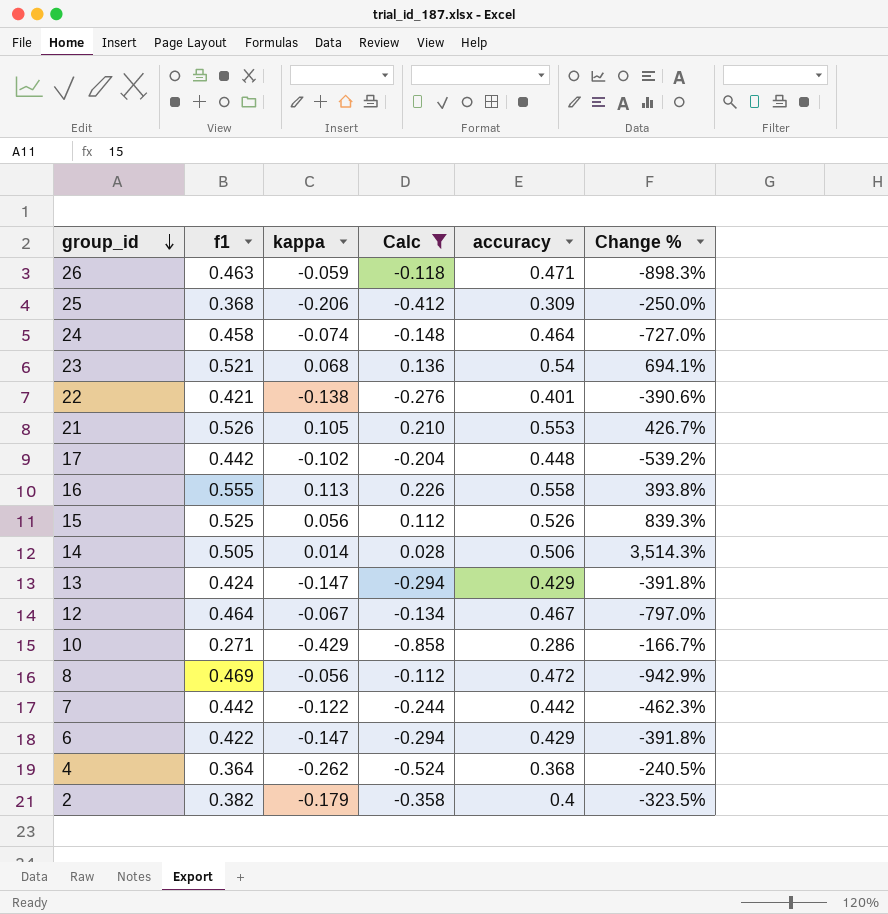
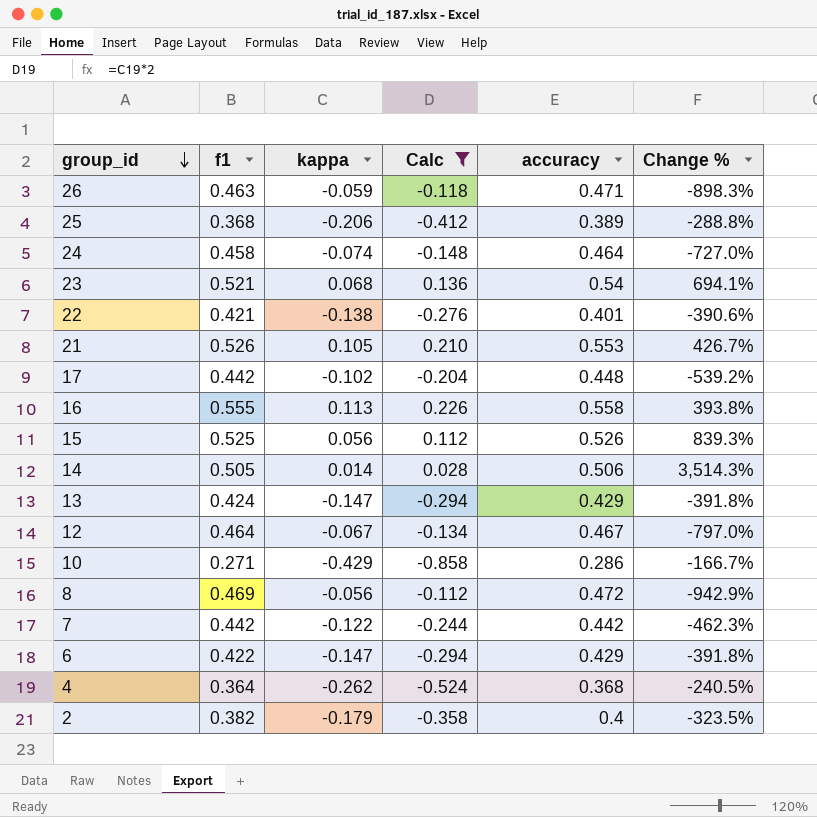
25 | accuracy: 0.309 -> 0.389
25 | Change %: -250.0% -> -288.8%

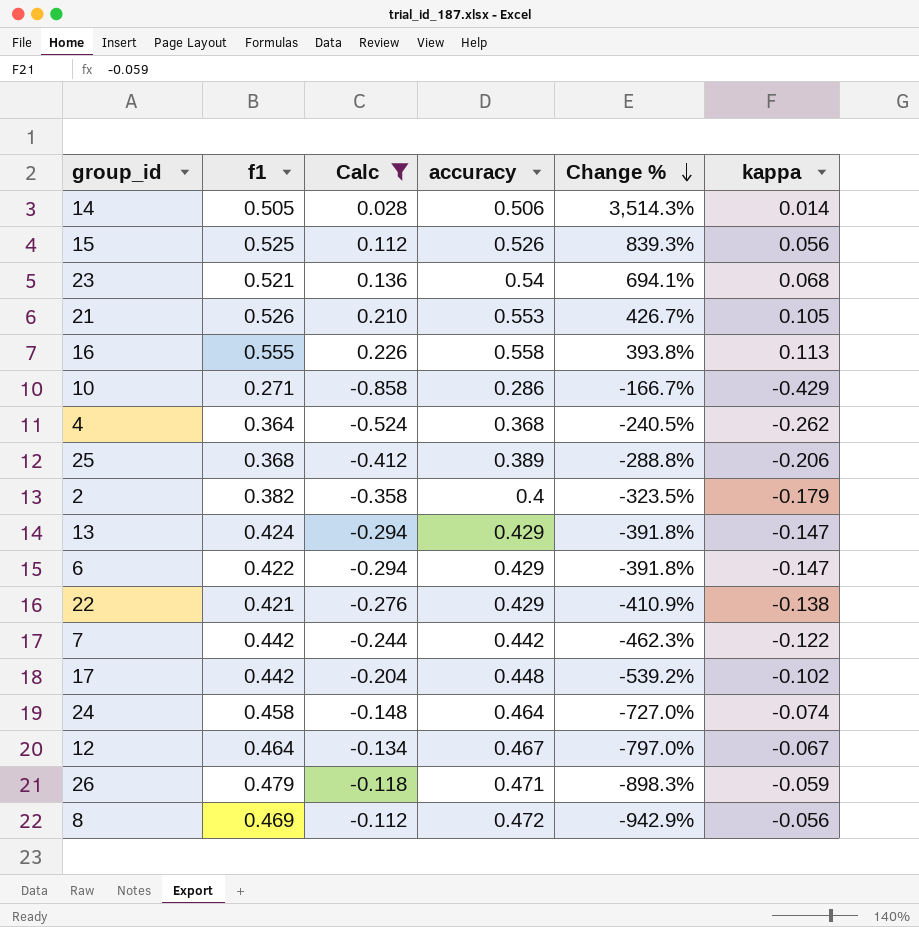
row order: group_id descending -> Change % descending
column kappa | position: 3 -> 6
22 | accuracy: 0.401 -> 0.429
22 | Change %: -390.6% -> -410.9%
26 | f1: 0.463 -> 0.479

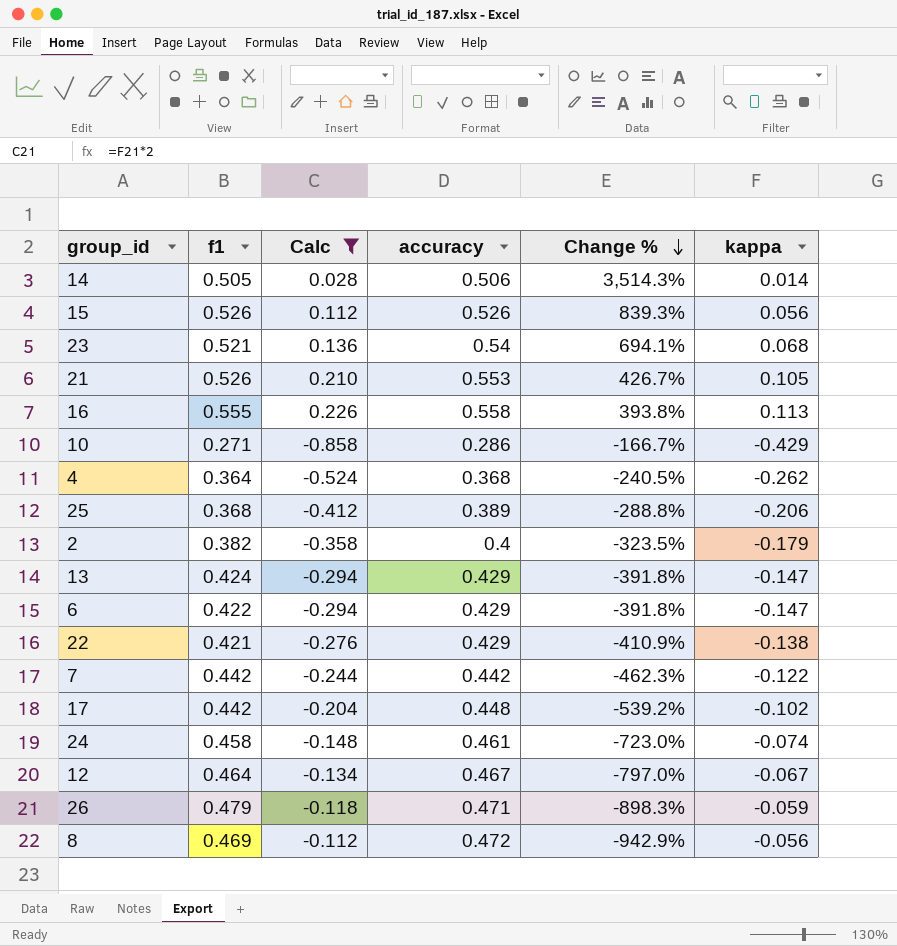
15 | f1: 0.525 -> 0.526
24 | accuracy: 0.464 -> 0.461
24 | Change %: -727.0% -> -723.0%

